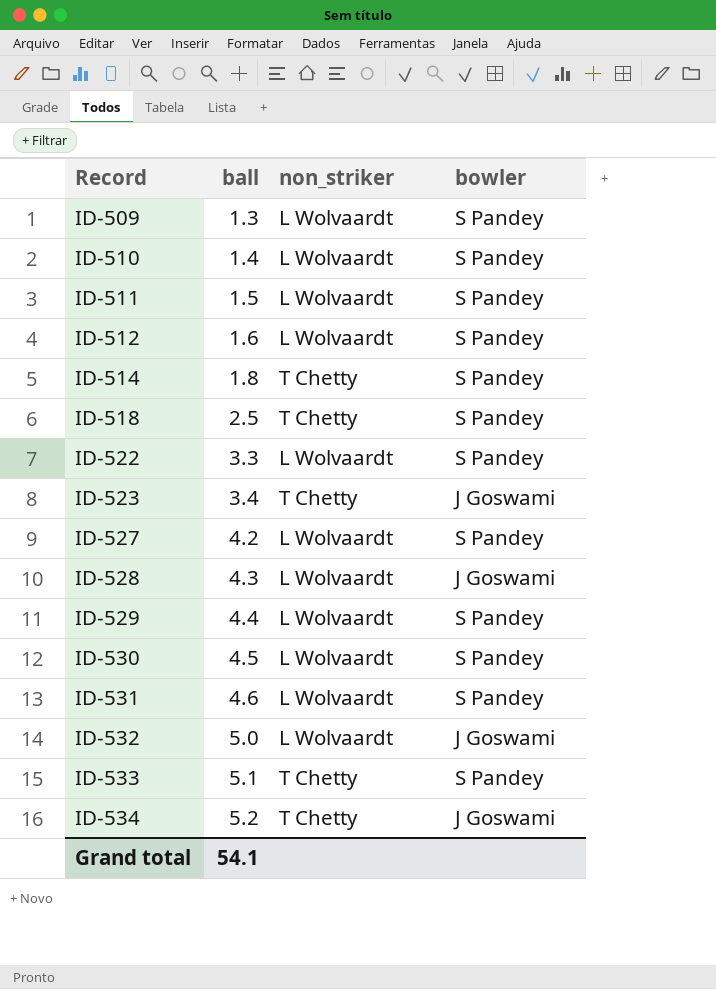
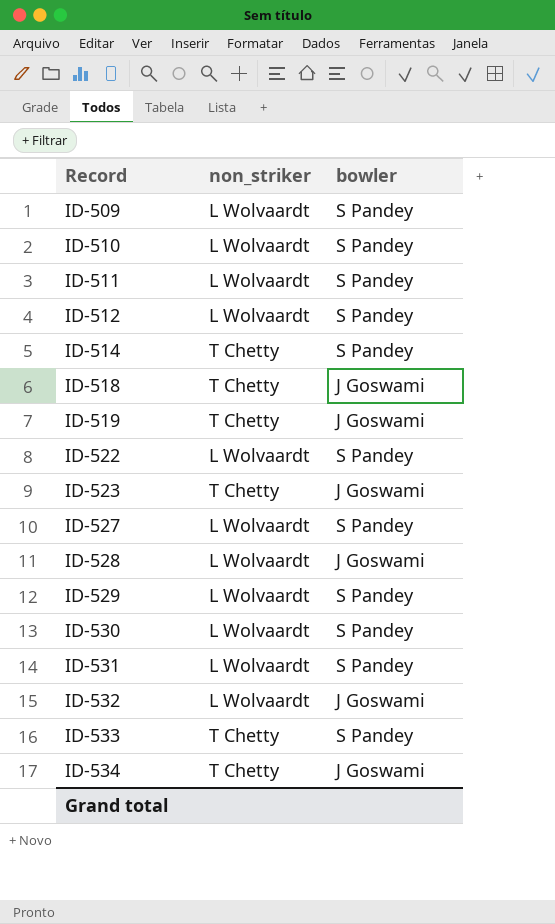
column ball | position: 2 -> none
ID-518 | bowler: S Pandey -> J Goswami
row ID-519: none -> T Chetty | J Goswami

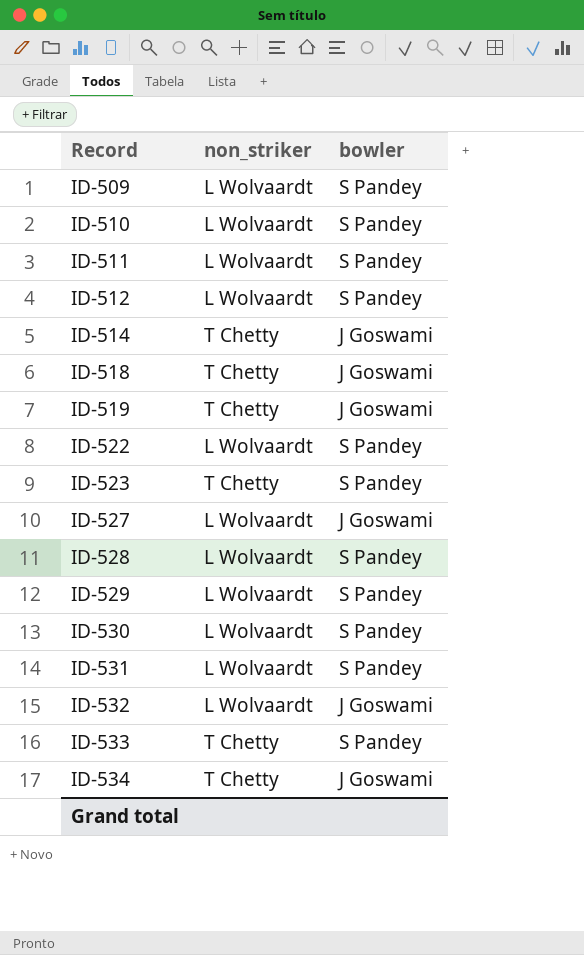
ID-514 | bowler: S Pandey -> J Goswami
ID-523 | bowler: J Goswami -> S Pandey
ID-527 | bowler: S Pandey -> J Goswami
ID-528 | bowler: J Goswami -> S Pandey

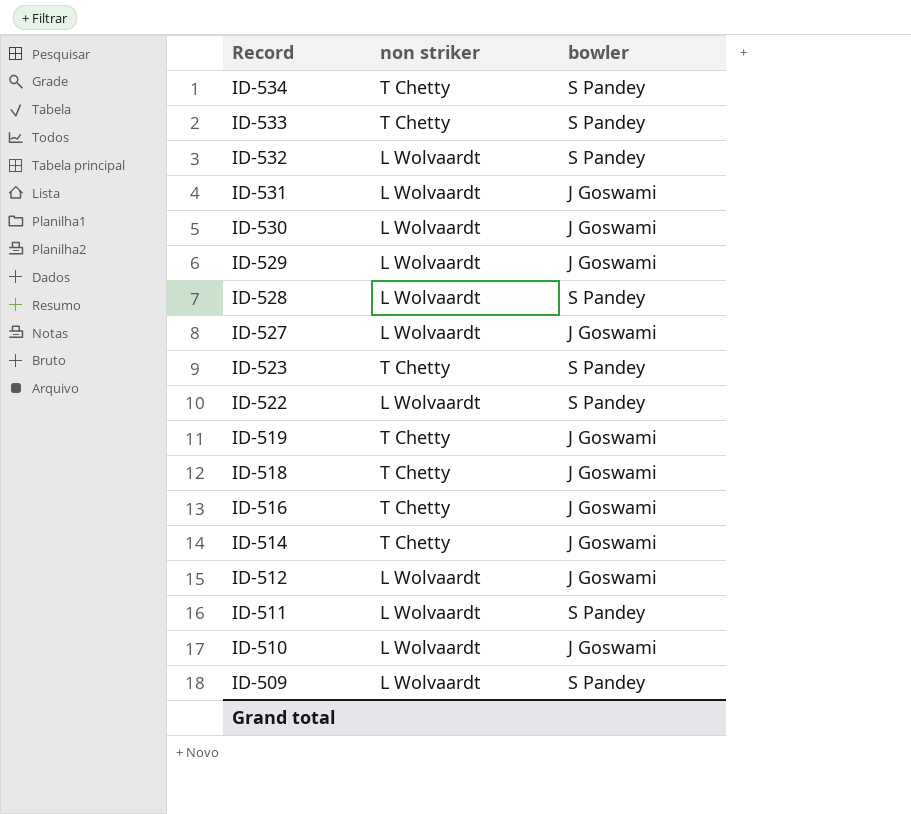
row order: Record ascending -> Record descending
column name: non_striker -> non striker
ID-534 | bowler: J Goswami -> S Pandey
ID-532 | bowler: J Goswami -> S Pandey
ID-531 | bowler: S Pandey -> J Goswami
ID-530 | bowler: S Pandey -> J Goswami
ID-529 | bowler: S Pandey -> J Goswami
row ID-516: none -> T Chetty | J Goswami
ID-512 | bowler: S Pandey -> J Goswami
ID-510 | bowler: S Pandey -> J Goswami

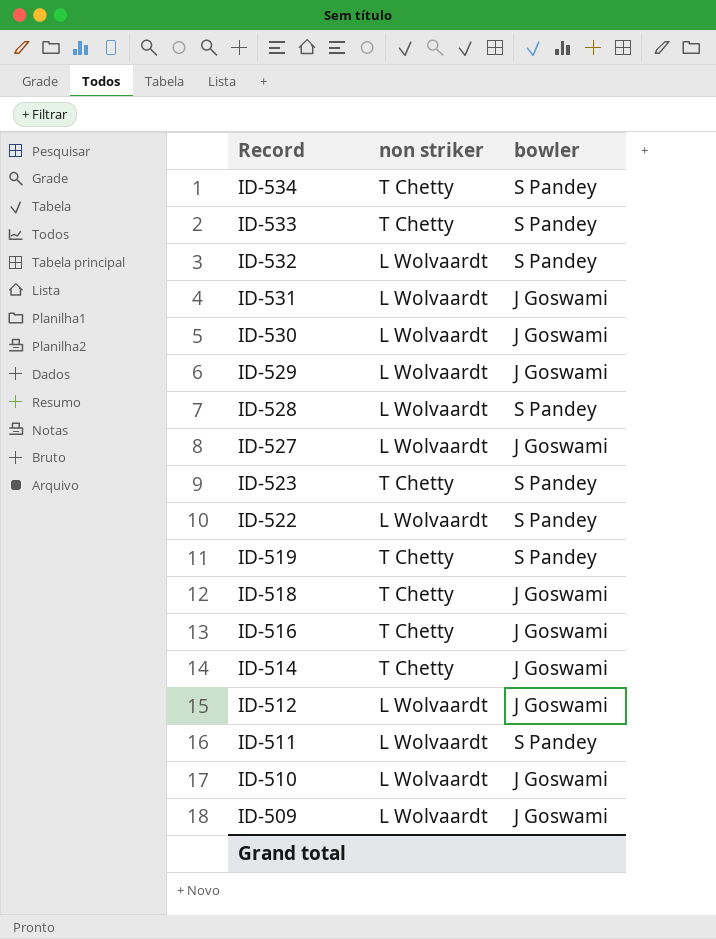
ID-519 | bowler: J Goswami -> S Pandey
ID-509 | bowler: S Pandey -> J Goswami

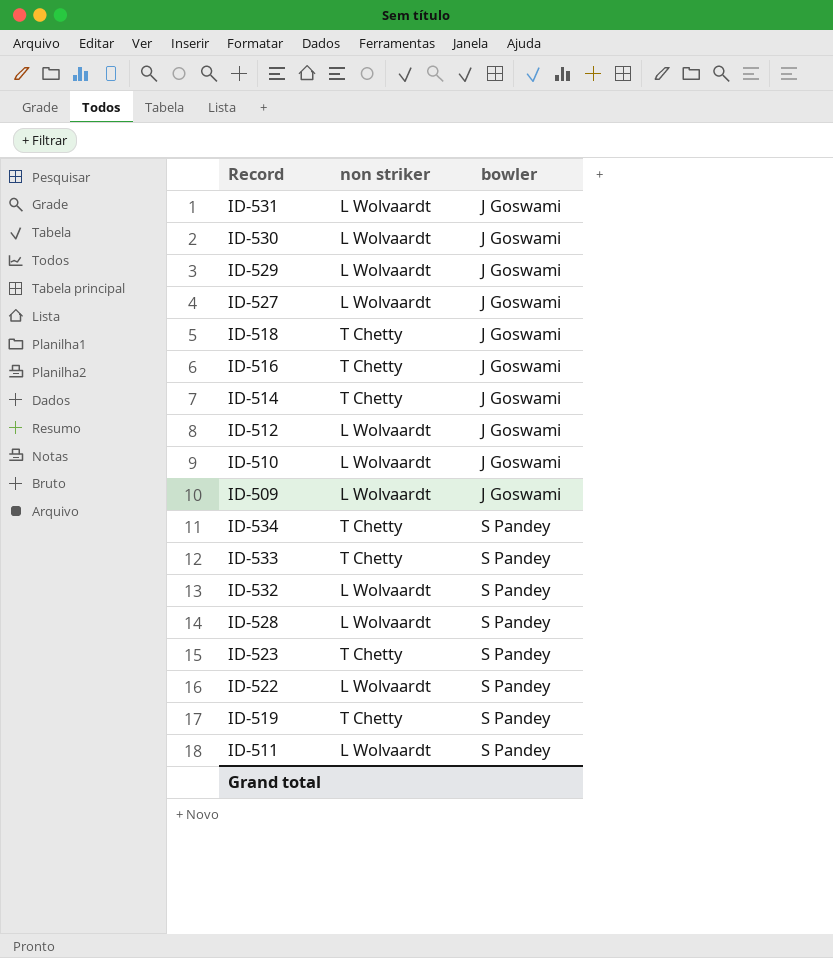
row order: Record descending -> bowler ascending

